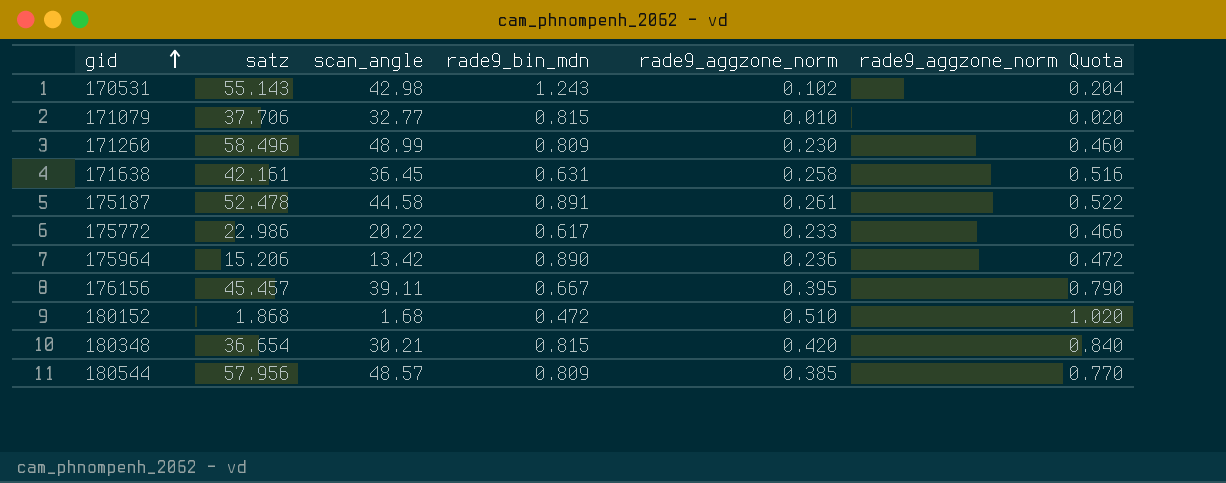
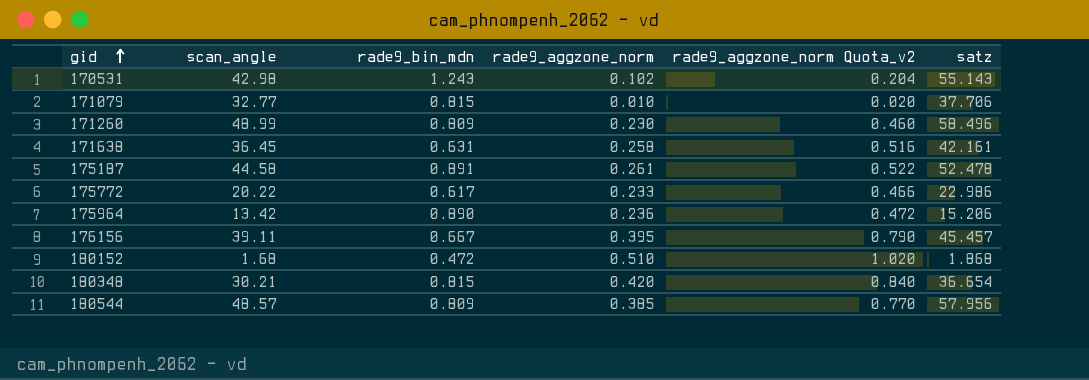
column name: rade9_aggzone_norm Quota -> rade9_aggzone_norm Quota_v2
column satz | position: 2 -> 6

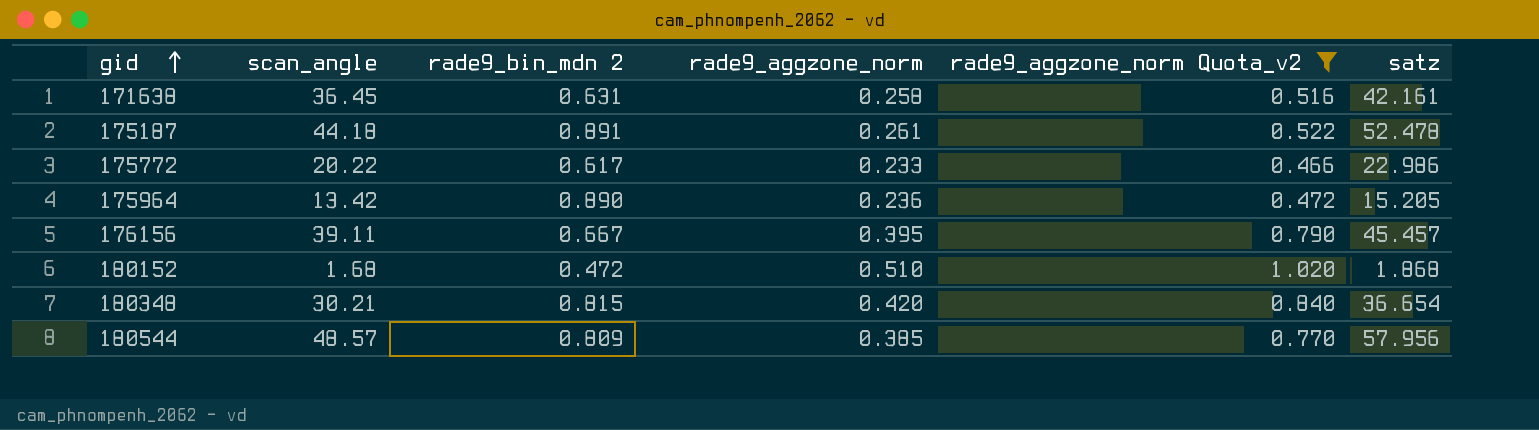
filter: none -> rade9_aggzone_norm Quota_v2 >= 0.466
column name: rade9_bin_mdn -> rade9_bin_mdn 2
175187 | scan_angle: 44.58 -> 44.18
175964 | satz: 15.206 -> 15.205

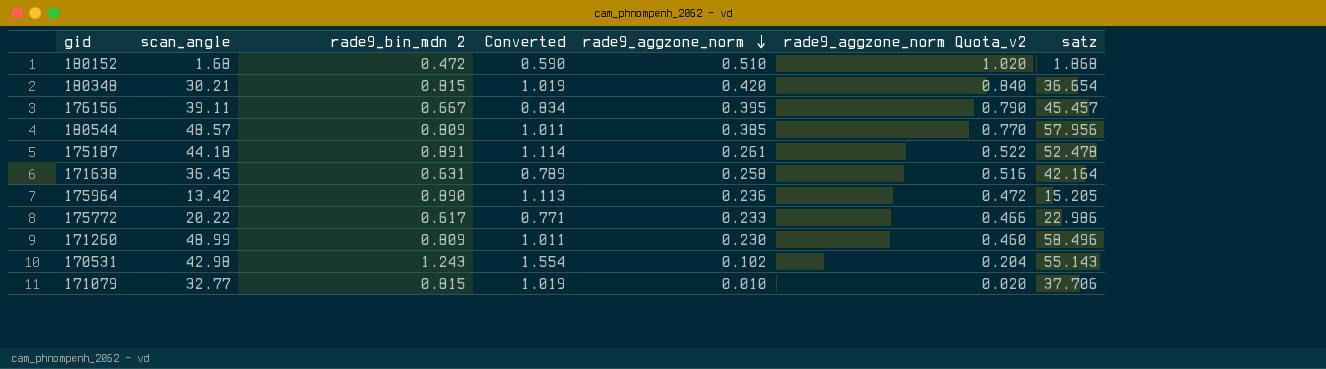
filter: rade9_aggzone_norm Quota_v2 >= 0.466 -> none
row order: gid ascending -> rade9_aggzone_norm descending
column Converted | formula: none -> [rade9_bin_mdn 2] * 1.25
171638 | satz: 42.161 -> 42.164

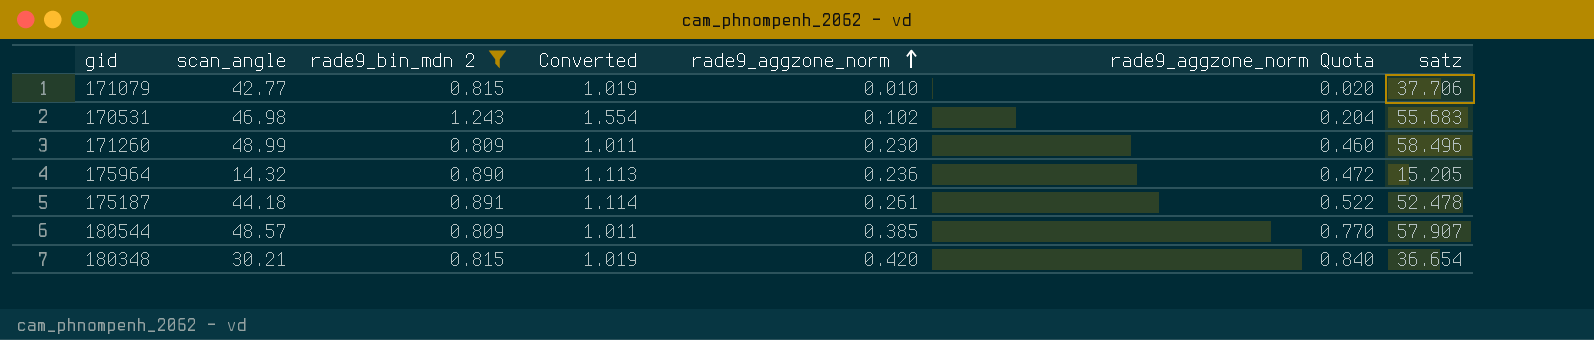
filter: none -> rade9_bin_mdn 2 >= 0.809
row order: rade9_aggzone_norm descending -> rade9_aggzone_norm ascending
column name: rade9_aggzone_norm Quota_v2 -> rade9_aggzone_norm Quota
171079 | scan_angle: 32.77 -> 42.77
170531 | scan_angle: 42.98 -> 46.98
170531 | satz: 55.143 -> 55.683
175964 | scan_angle: 13.42 -> 14.32
180544 | satz: 57.956 -> 57.907

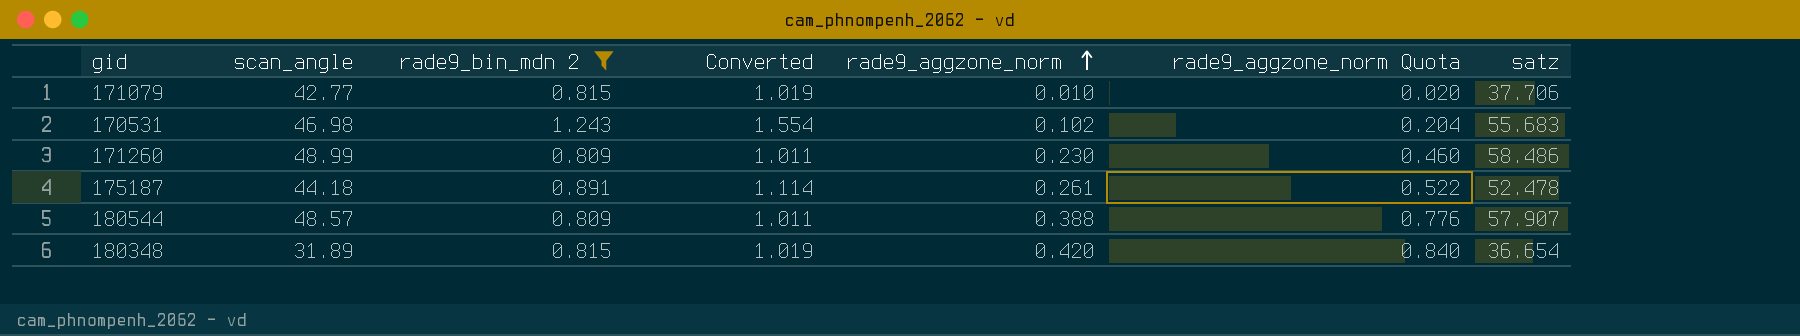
row 175964: 14.32 | 0.890 | 1.113 | 0.236 | 0.472 | 15.205 -> none
171260 | satz: 58.496 -> 58.486
180544 | rade9_aggzone_norm: 0.385 -> 0.388
180544 | rade9_aggzone_norm Quota: 0.770 -> 0.776
180348 | scan_angle: 30.21 -> 31.89

